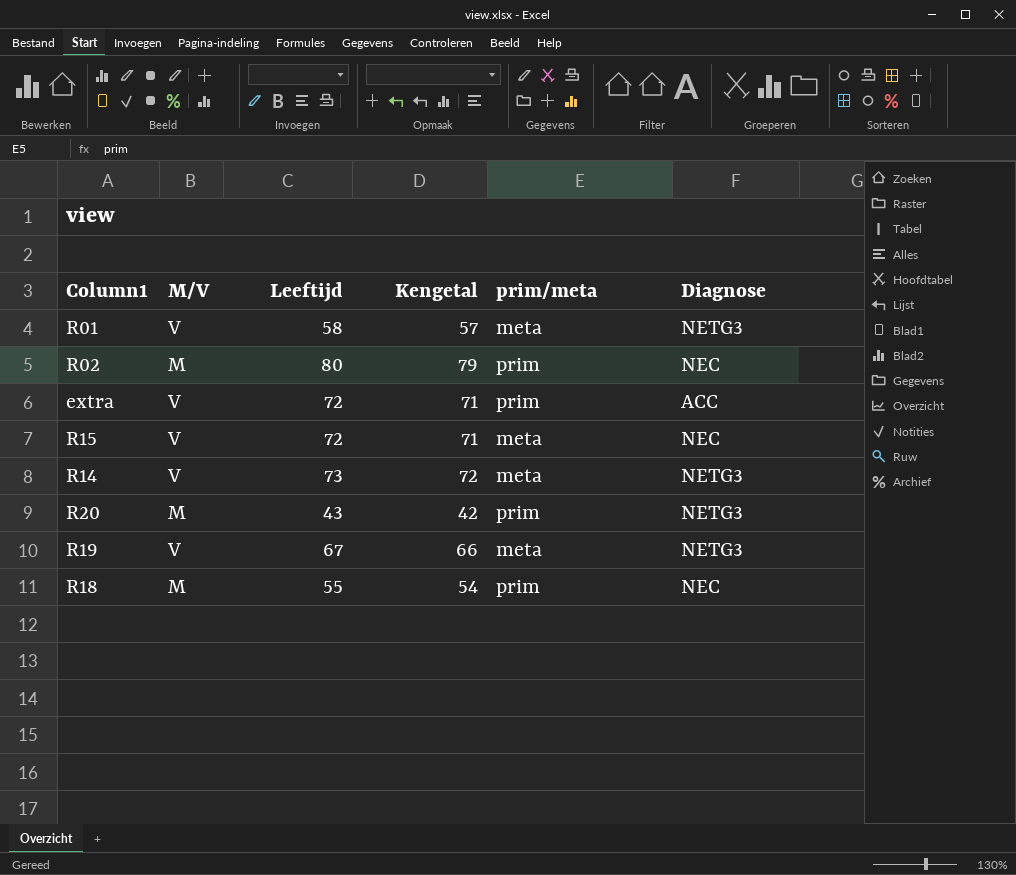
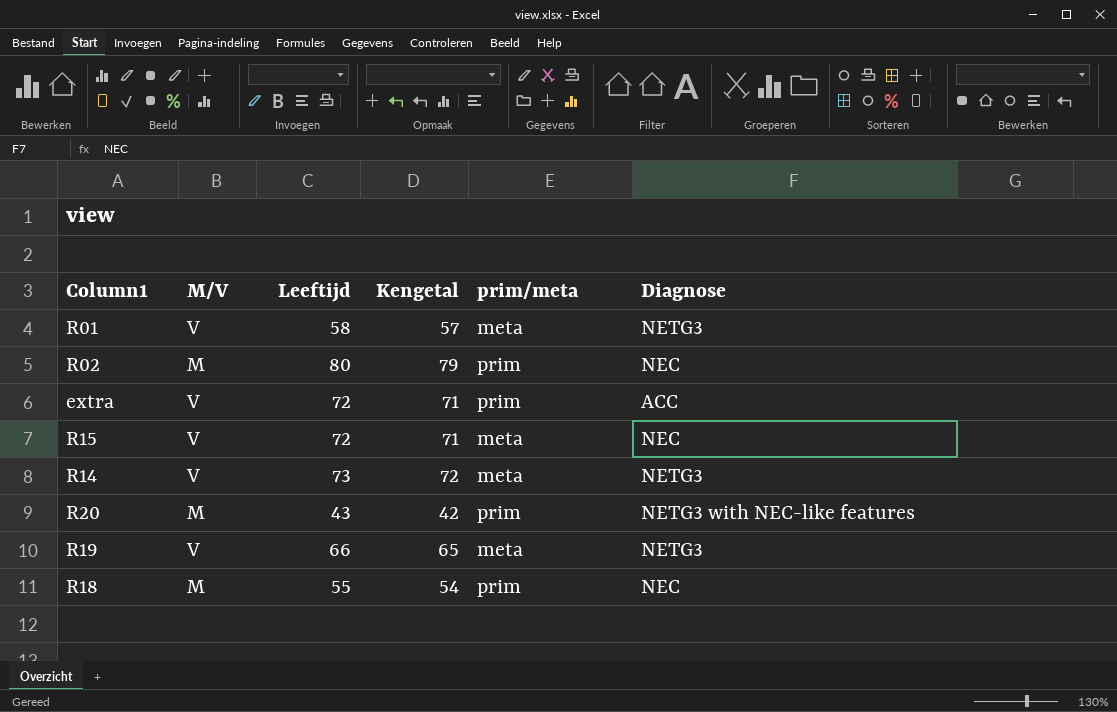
R20 | Diagnose: NETG3 -> NETG3 with NEC-like features
R19 | Leeftijd: 67 -> 66
R19 | Kengetal: 66 -> 65

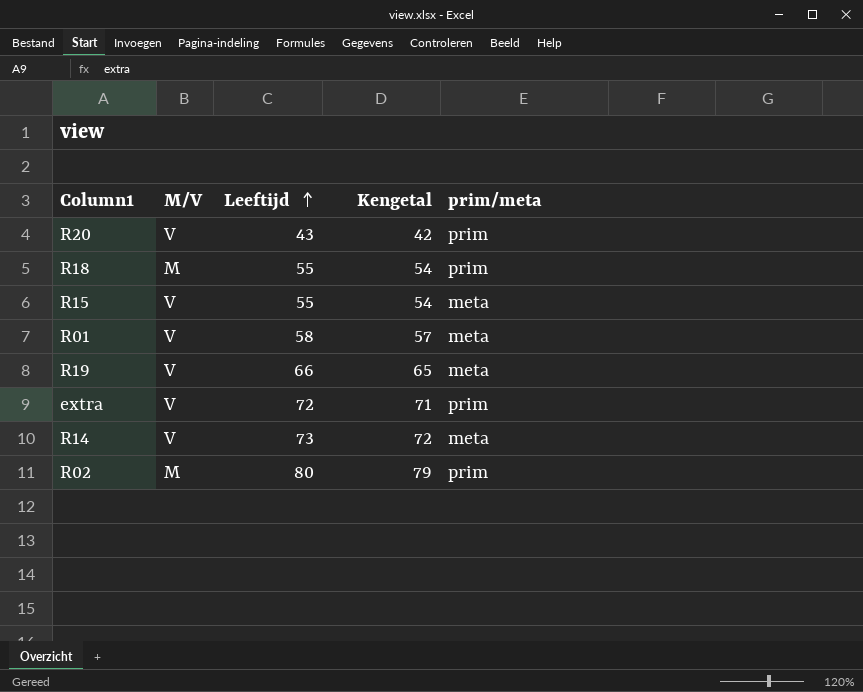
row order: none -> Leeftijd ascending
column Diagnose | position: 6 -> none
R20 | M/V: M -> V
R15 | Leeftijd: 72 -> 55
R15 | Kengetal: 71 -> 54

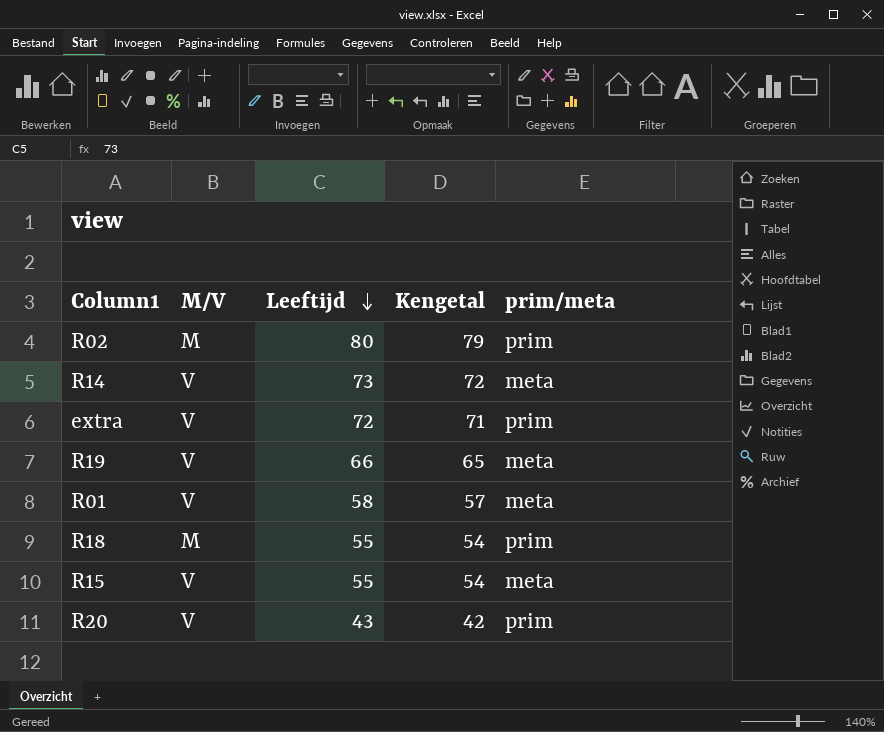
row order: Leeftijd ascending -> Leeftijd descending

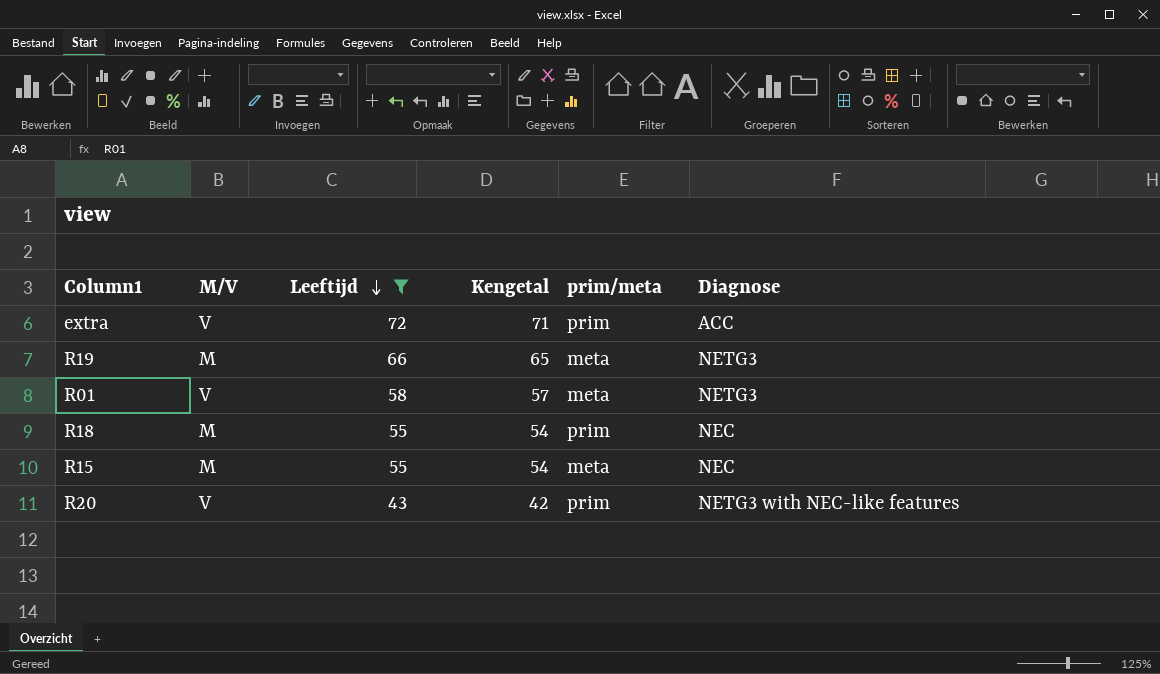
filter: none -> Leeftijd <= 72
column Diagnose | position: none -> 6
R19 | M/V: V -> M
R15 | M/V: V -> M

